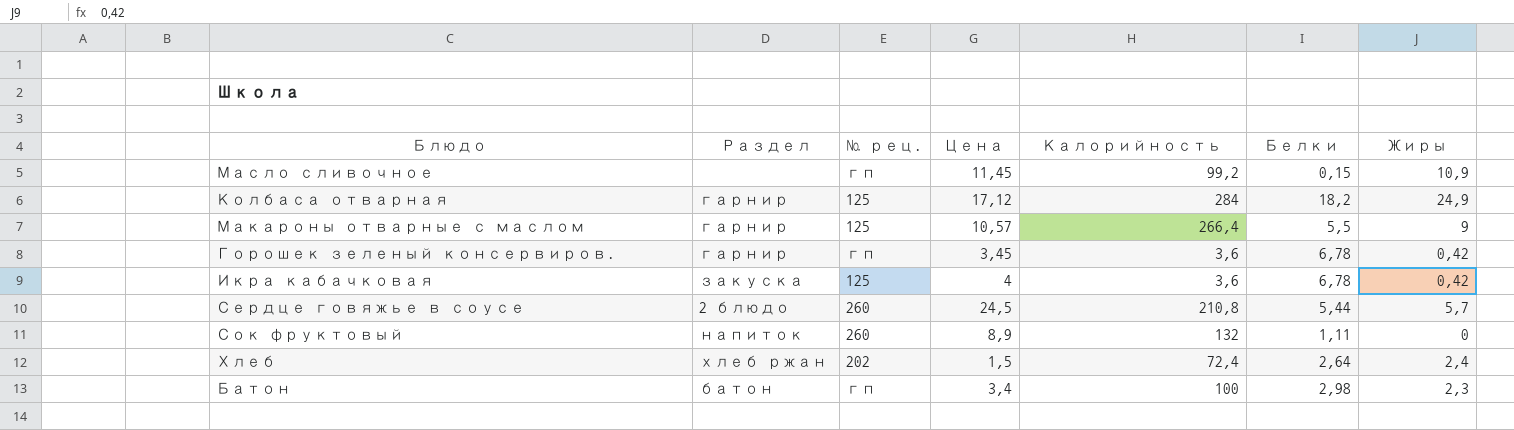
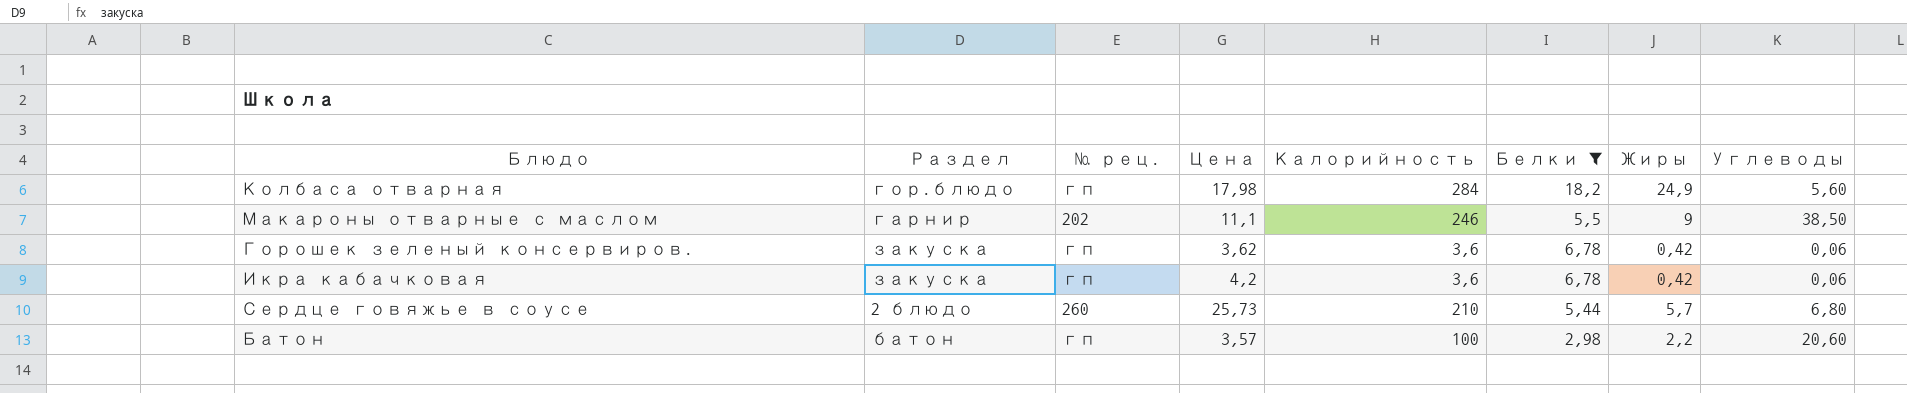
filter: none -> Белки >= 2,98
column Углеводы | position: none -> 8
Колбаса отварная | Раздел: гарнир -> гор.блюдо
Колбаса отварная | № рец.: 125 -> гп
Колбаса отварная | Цена: 17,12 -> 17,98
Макароны отварные с маслом | № рец.: 125 -> 202
Макароны отварные с маслом | Цена: 10,57 -> 11,1
Макароны отварные с маслом | Калорийность: 266,4 -> 246
Горошек зеленый консервиров. | Раздел: гарнир -> закуска
Горошек зеленый консервиров. | Цена: 3,45 -> 3,62
Икра кабачковая | № рец.: 125 -> гп
Икра кабачковая | Цена: 4 -> 4,2
Сердце говяжье в соусе | Цена: 24,5 -> 25,73
Сердце говяжье в соусе | Калорийность: 210,8 -> 210
Батон | Цена: 3,4 -> 3,57
Батон | Жиры: 2,3 -> 2,2

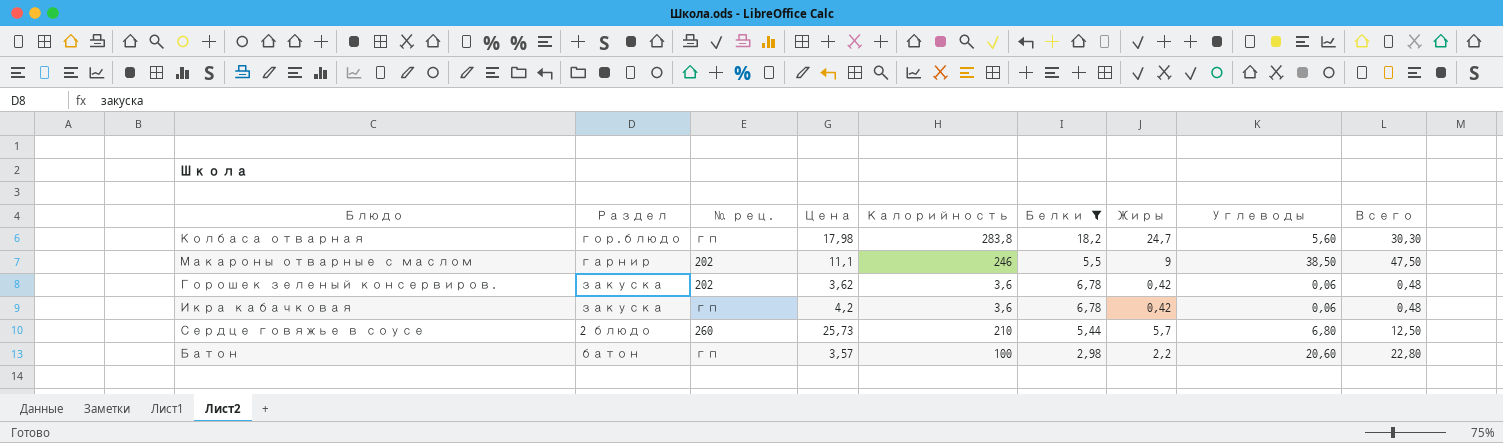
column Всего | formula: none -> [Жиры] + [Углеводы]
Колбаса отварная | Калорийность: 284 -> 283,8
Колбаса отварная | Жиры: 24,9 -> 24,7
Горошек зеленый консервиров. | № рец.: гп -> 202

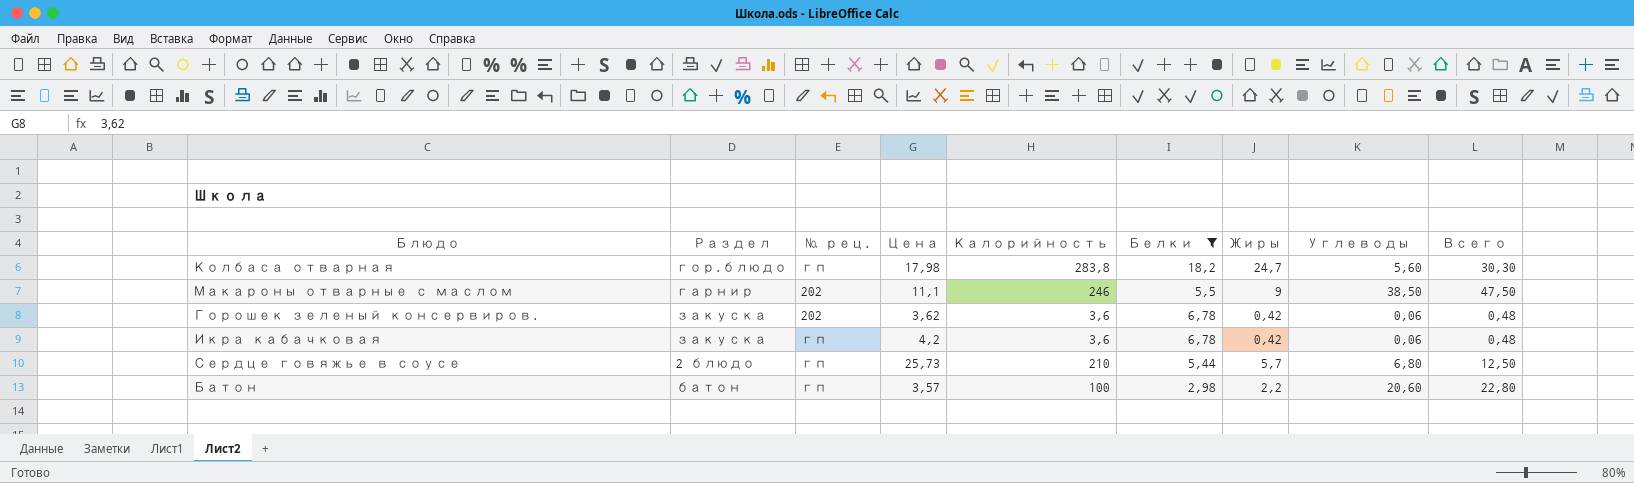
Сердце говяжье в соусе | № рец.: 260 -> гп

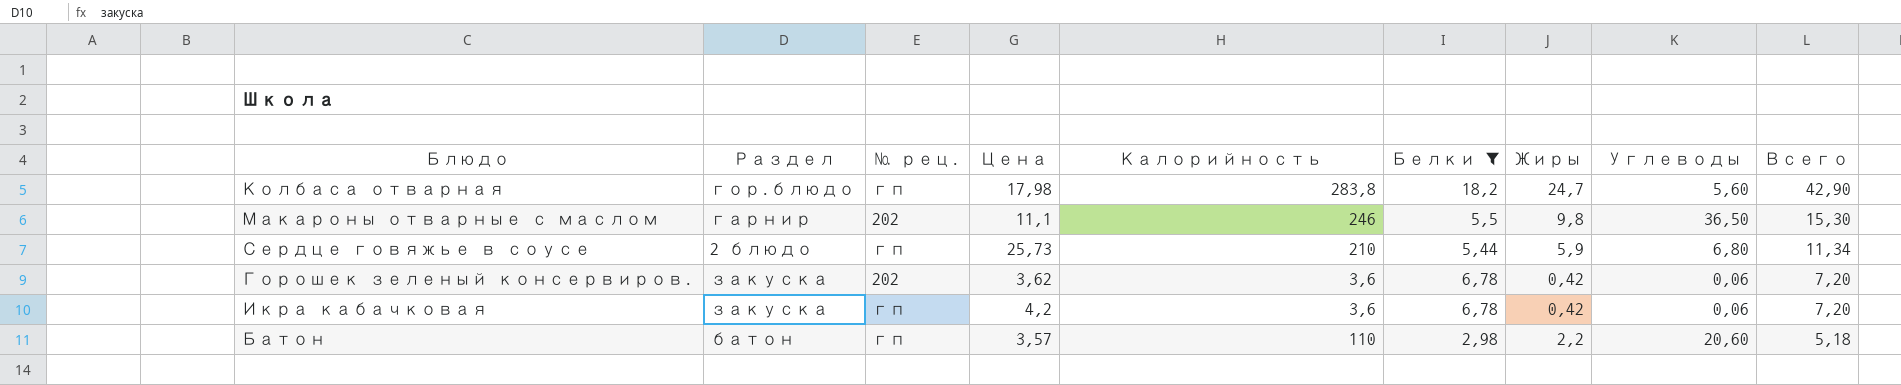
row order: none -> Всего descending
column Всего | formula: [Жиры] + [Углеводы] -> [Белки] + [Жиры]
Макароны отварные с маслом | Жиры: 9 -> 9,8
Макароны отварные с маслом | Углеводы: 38,50 -> 36,50
Сердце говяжье в соусе | Жиры: 5,7 -> 5,9
Батон | Калорийность: 100 -> 110

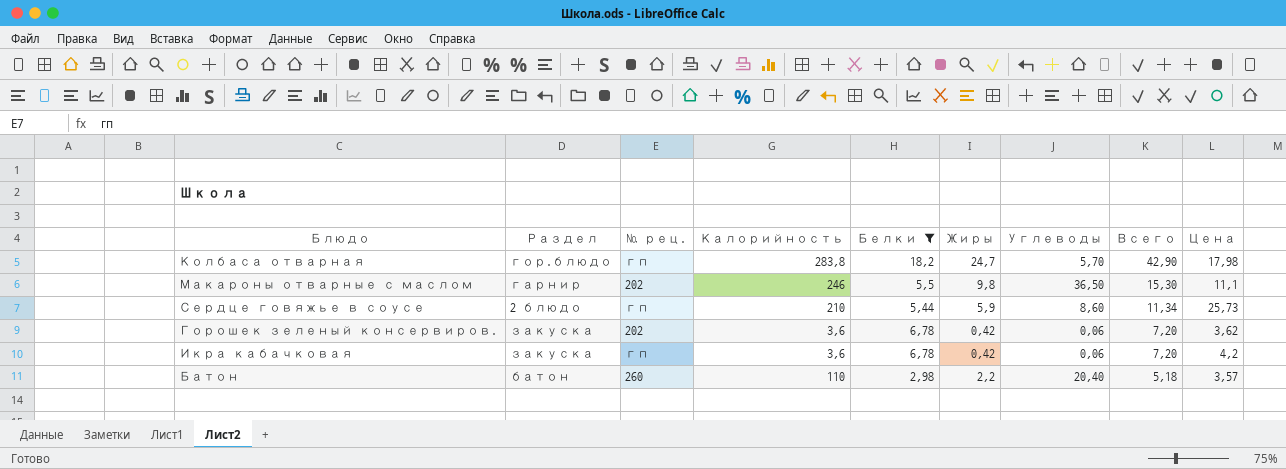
column Цена | position: 4 -> 9
Колбаса отварная | Углеводы: 5,60 -> 5,70
Сердце говяжье в соусе | Углеводы: 6,80 -> 8,60
Батон | № рец.: гп -> 260
Батон | Углеводы: 20,60 -> 20,40

